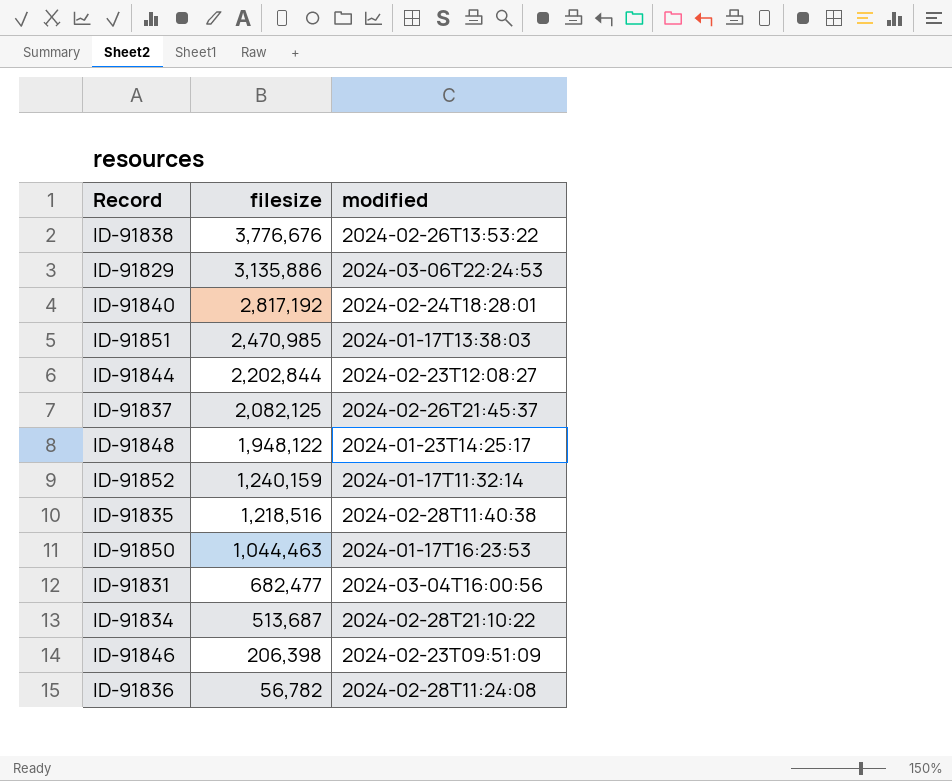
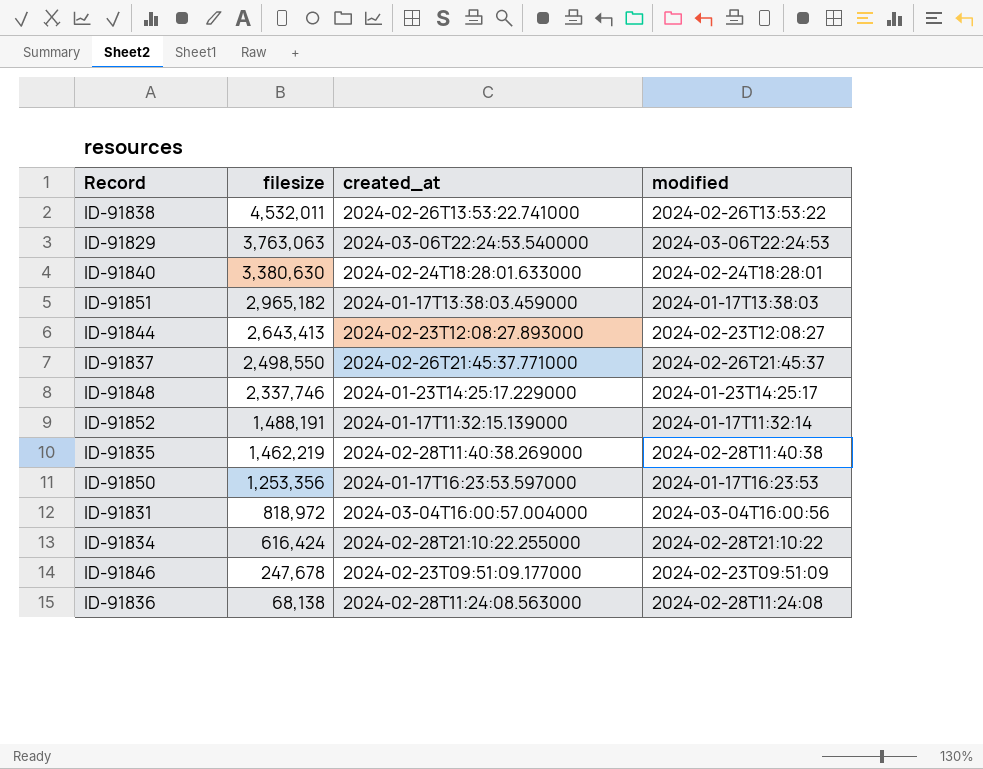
column created_at | position: none -> 3
ID-91838 | filesize: 3,776,676 -> 4,532,011
ID-91829 | filesize: 3,135,886 -> 3,763,063
ID-91840 | filesize: 2,817,192 -> 3,380,630
ID-91851 | filesize: 2,470,985 -> 2,965,182
ID-91844 | filesize: 2,202,844 -> 2,643,413
ID-91837 | filesize: 2,082,125 -> 2,498,550
ID-91848 | filesize: 1,948,122 -> 2,337,746
ID-91852 | filesize: 1,240,159 -> 1,488,191
ID-91835 | filesize: 1,218,516 -> 1,462,219
ID-91850 | filesize: 1,044,463 -> 1,253,356
ID-91831 | filesize: 682,477 -> 818,972
ID-91834 | filesize: 513,687 -> 616,424
ID-91846 | filesize: 206,398 -> 247,678
ID-91836 | filesize: 56,782 -> 68,138

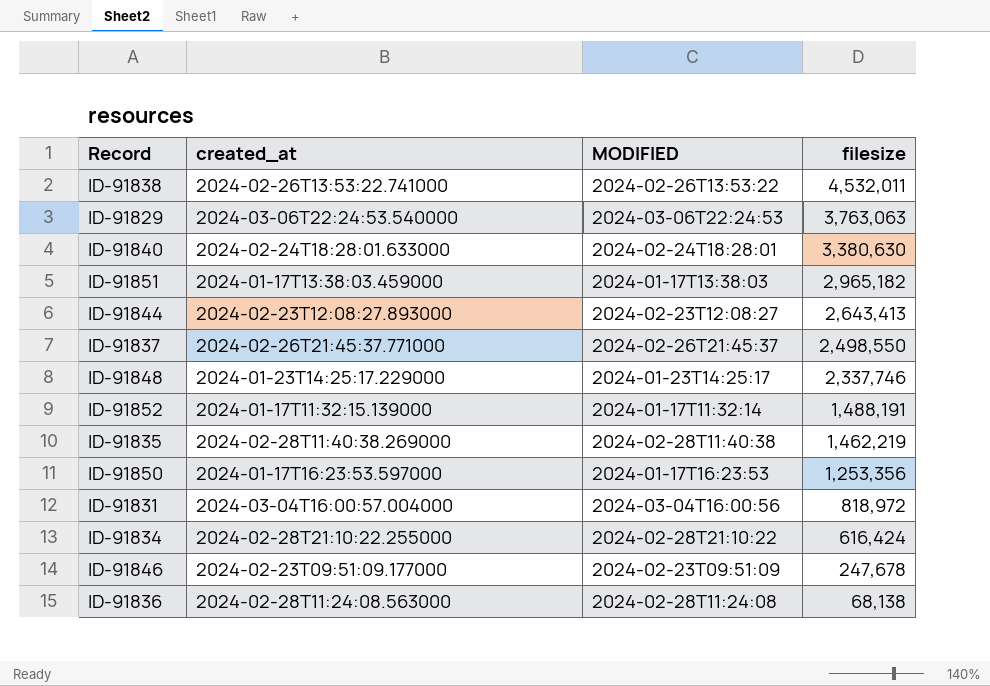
column name: modified -> MODIFIED
column filesize | position: 2 -> 4

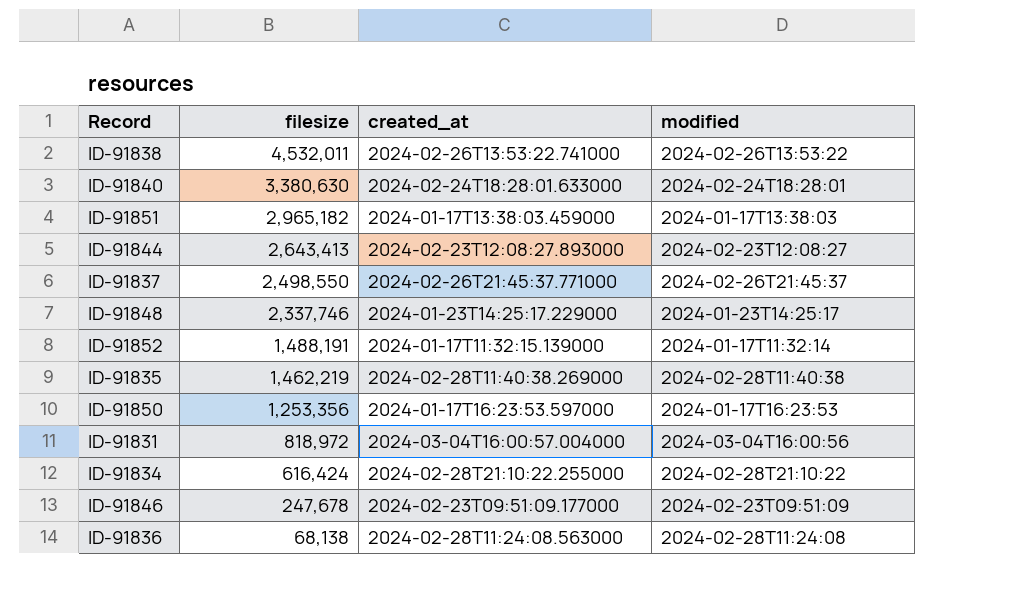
column filesize | position: 4 -> 2
column name: MODIFIED -> modified
row ID-91829: 2024-03-06T22:24:53.540000 | 2024-03-06T22:24:53 | 3,763,063 -> none

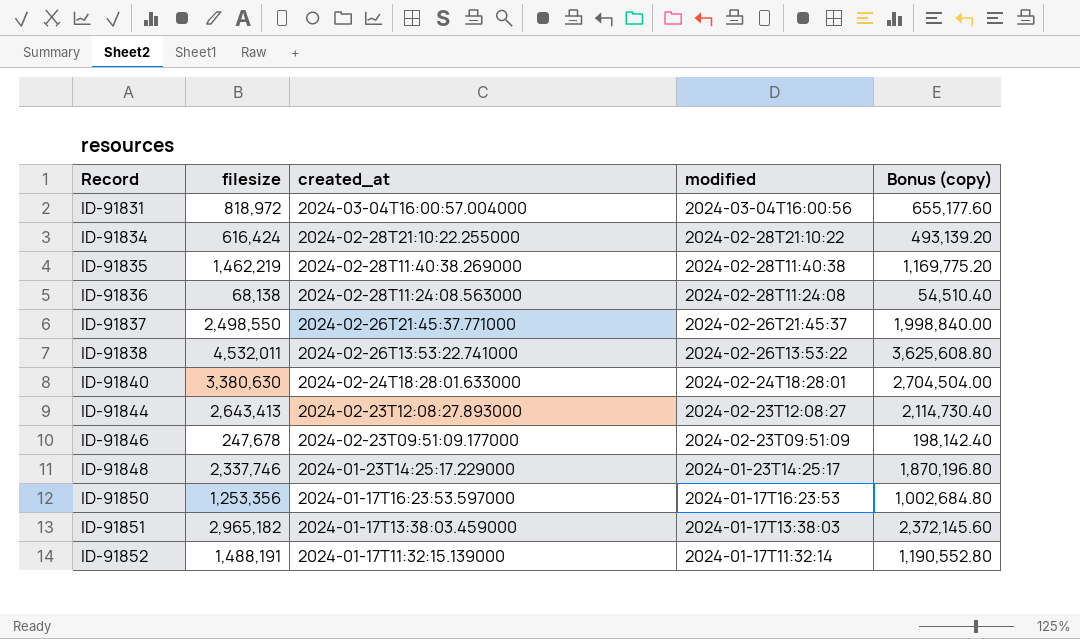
row order: filesize descending -> Record ascending
column Bonus (copy) | formula: none -> [filesize] * 0.8

